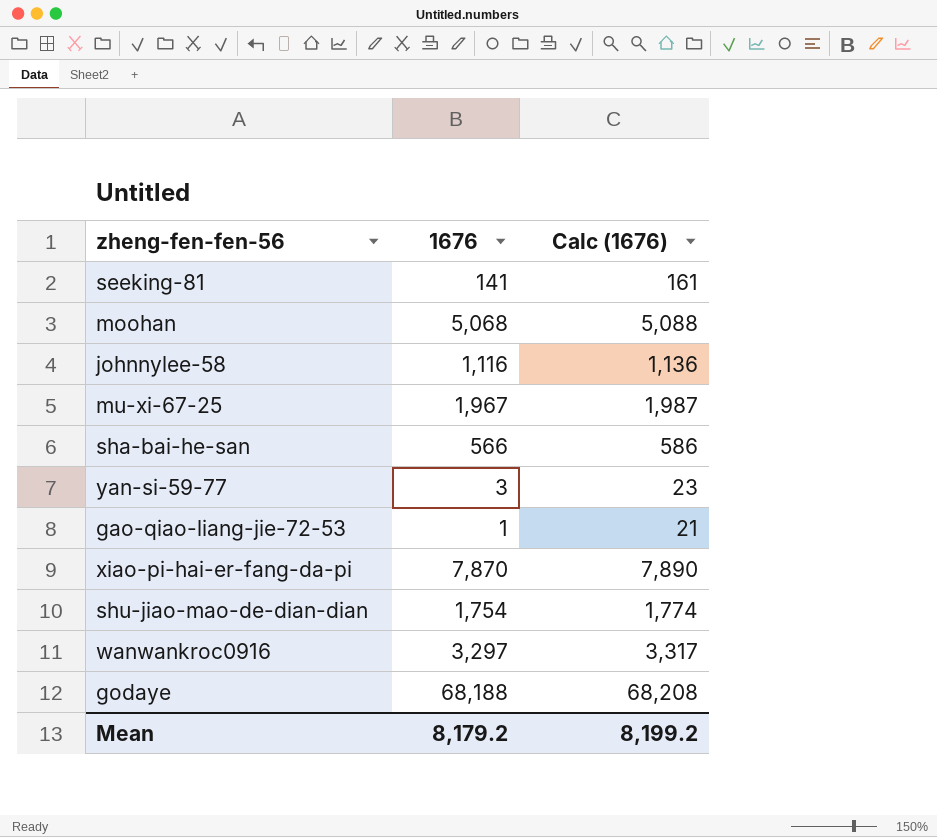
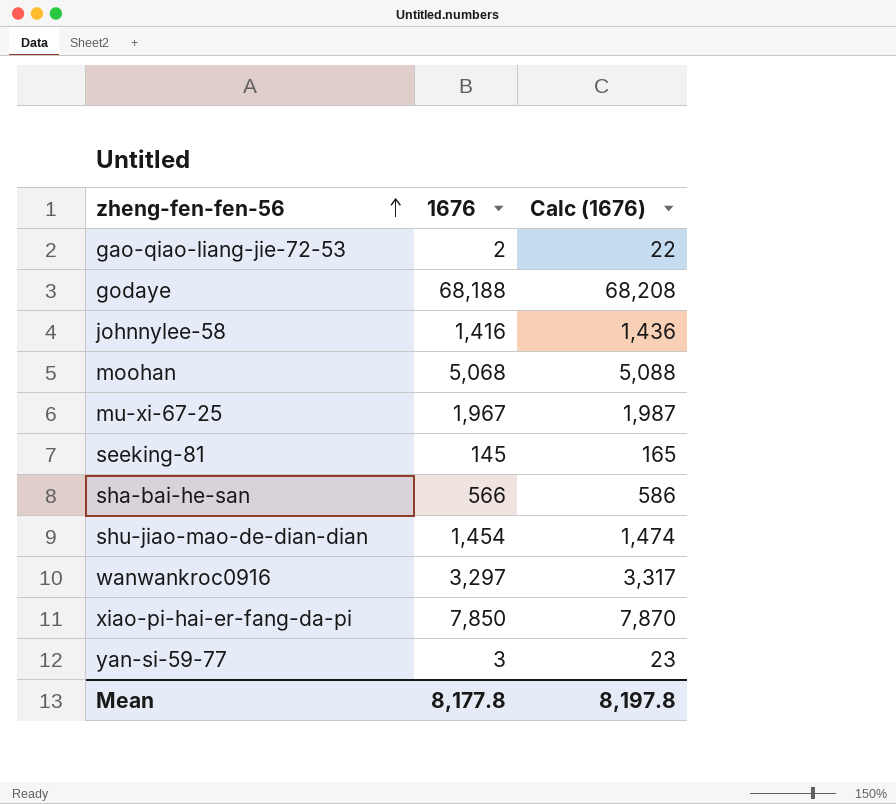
row order: none -> zheng-fen-fen-56 ascending
gao-qiao-liang-jie-72-53 | 1676: 1 -> 2
gao-qiao-liang-jie-72-53 | Calc (1676): 21 -> 22
johnnylee-58 | 1676: 1,116 -> 1,416
johnnylee-58 | Calc (1676): 1,136 -> 1,436
seeking-81 | 1676: 141 -> 145
seeking-81 | Calc (1676): 161 -> 165
shu-jiao-mao-de-dian-dian | 1676: 1,754 -> 1,454
shu-jiao-mao-de-dian-dian | Calc (1676): 1,774 -> 1,474
xiao-pi-hai-er-fang-da-pi | 1676: 7,870 -> 7,850
xiao-pi-hai-er-fang-da-pi | Calc (1676): 7,890 -> 7,870
Mean | 1676: 8,179.2 -> 8,177.8
Mean | Calc (1676): 8,199.2 -> 8,197.8

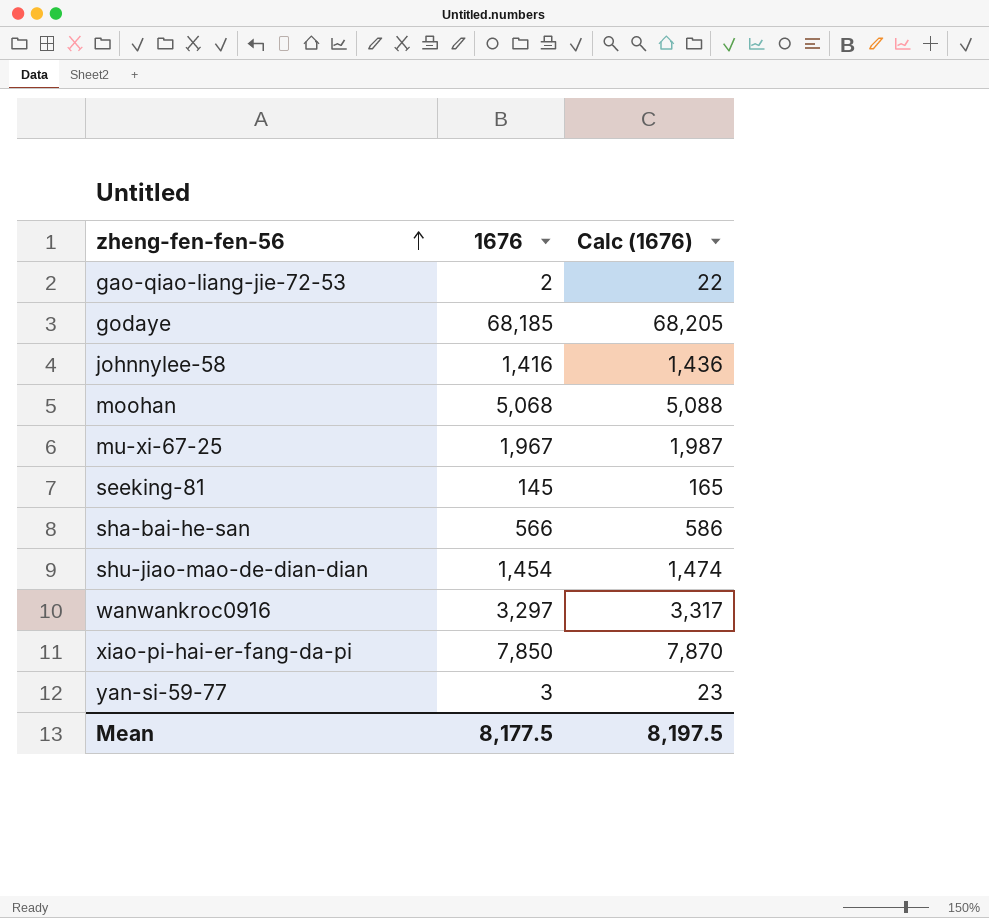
godaye | 1676: 68,188 -> 68,185
godaye | Calc (1676): 68,208 -> 68,205
Mean | 1676: 8,177.8 -> 8,177.5
Mean | Calc (1676): 8,197.8 -> 8,197.5

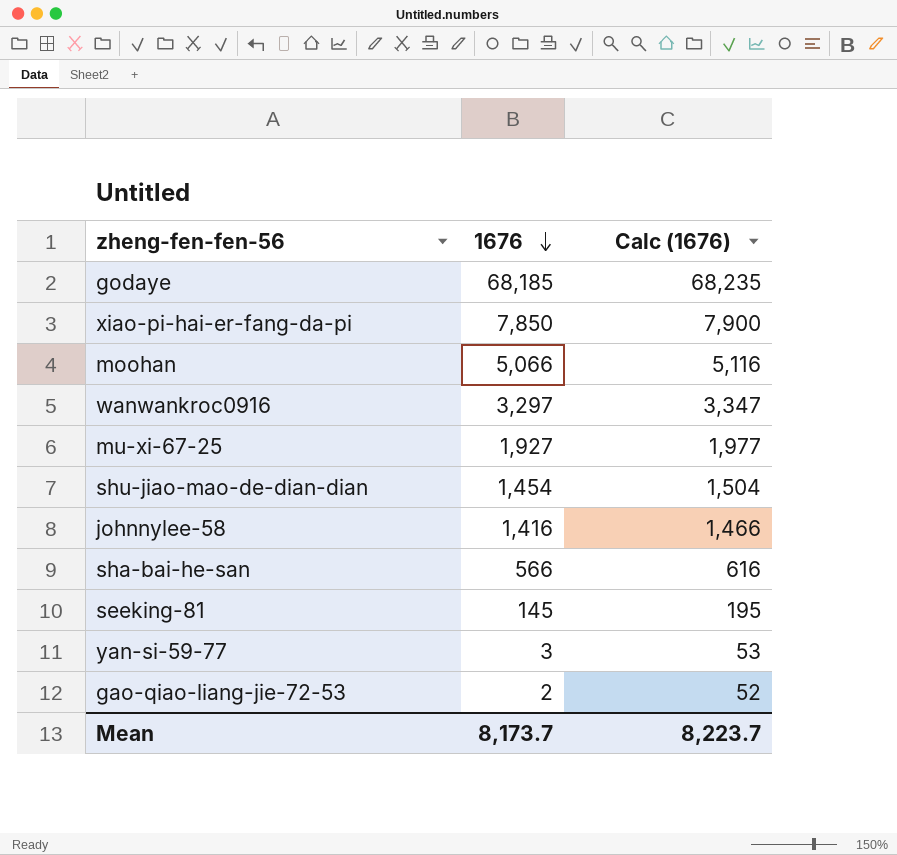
row order: zheng-fen-fen-56 ascending -> 1676 descending
column Calc (1676) | formula: [1676] + 20 -> [1676] + 50
moohan | 1676: 5,068 -> 5,066
mu-xi-67-25 | 1676: 1,967 -> 1,927
Mean | 1676: 8,177.5 -> 8,173.7
Mean | Calc (1676): 8,197.5 -> 8,223.7

